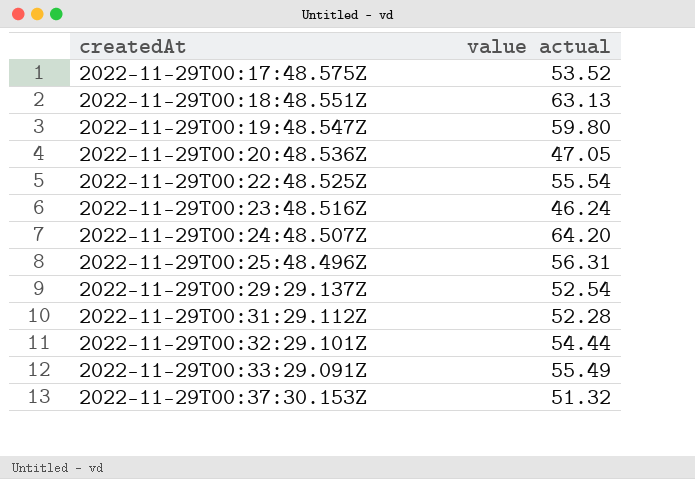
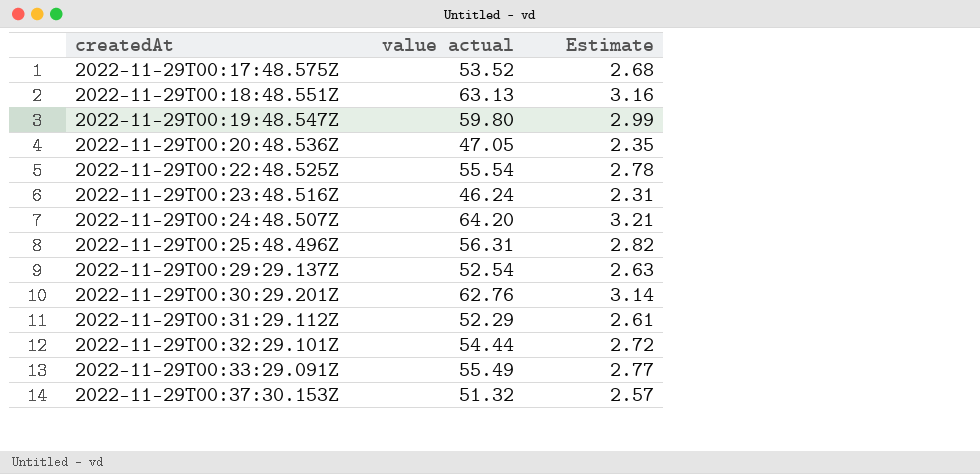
column Estimate | formula: none -> [value actual] * 0.05
row 2022-11-29T00:30:29.201Z: none -> 62.76 | 3.14
2022-11-29T00:31:29.112Z | value actual: 52.28 -> 52.29

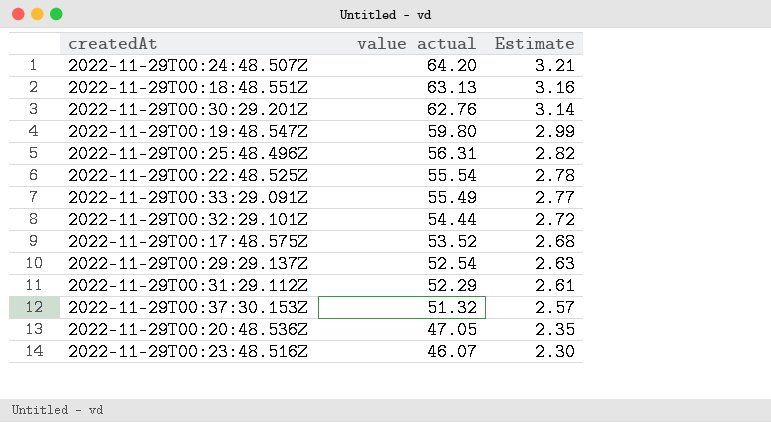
row order: createdAt ascending -> value actual descending
2022-11-29T00:23:48.516Z | value actual: 46.24 -> 46.07
2022-11-29T00:23:48.516Z | Estimate: 2.31 -> 2.30

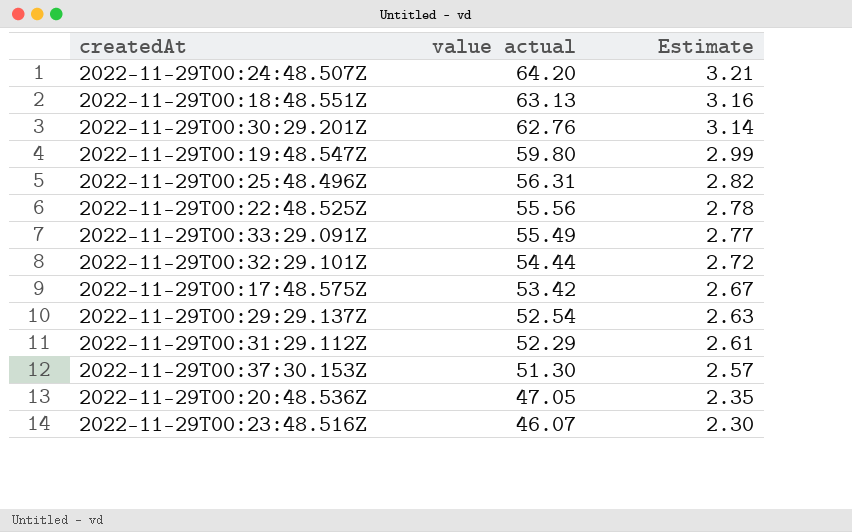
2022-11-29T00:22:48.525Z | value actual: 55.54 -> 55.56
2022-11-29T00:17:48.575Z | value actual: 53.52 -> 53.42
2022-11-29T00:17:48.575Z | Estimate: 2.68 -> 2.67
2022-11-29T00:37:30.153Z | value actual: 51.32 -> 51.30

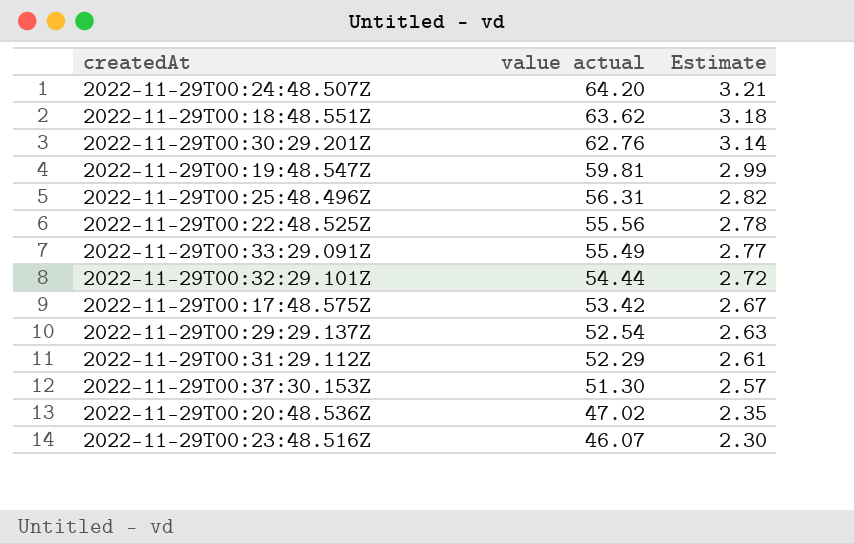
2022-11-29T00:18:48.551Z | value actual: 63.13 -> 63.62
2022-11-29T00:18:48.551Z | Estimate: 3.16 -> 3.18
2022-11-29T00:19:48.547Z | value actual: 59.80 -> 59.81
2022-11-29T00:20:48.536Z | value actual: 47.05 -> 47.02

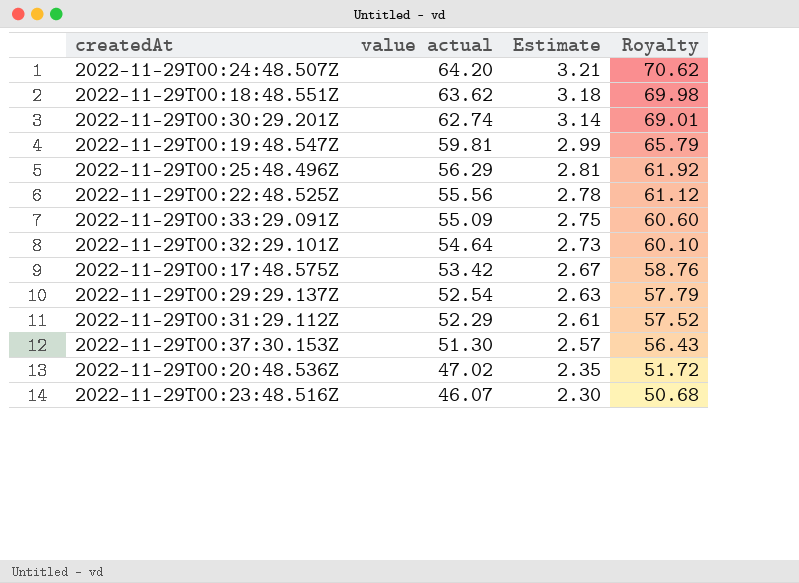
column Royalty | formula: none -> [value actual] * 1.1
2022-11-29T00:30:29.201Z | value actual: 62.76 -> 62.74
2022-11-29T00:25:48.496Z | value actual: 56.31 -> 56.29
2022-11-29T00:25:48.496Z | Estimate: 2.82 -> 2.81
2022-11-29T00:33:29.091Z | value actual: 55.49 -> 55.09
2022-11-29T00:33:29.091Z | Estimate: 2.77 -> 2.75
2022-11-29T00:32:29.101Z | value actual: 54.44 -> 54.64
2022-11-29T00:32:29.101Z | Estimate: 2.72 -> 2.73

